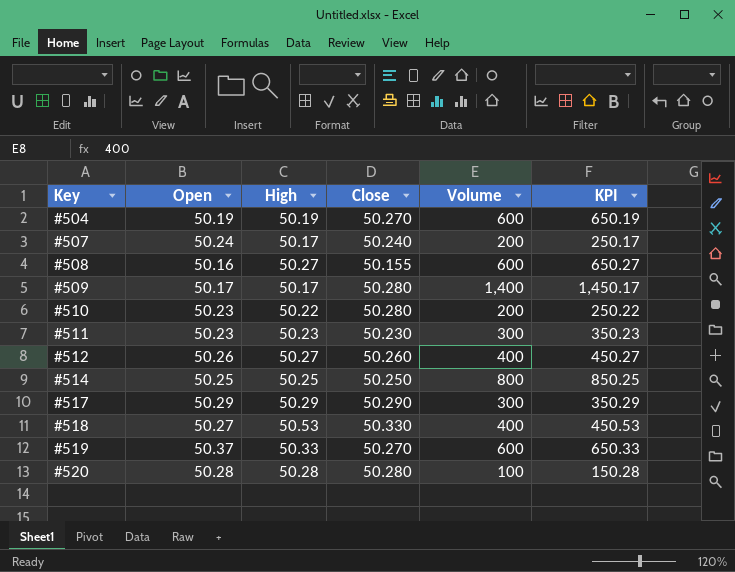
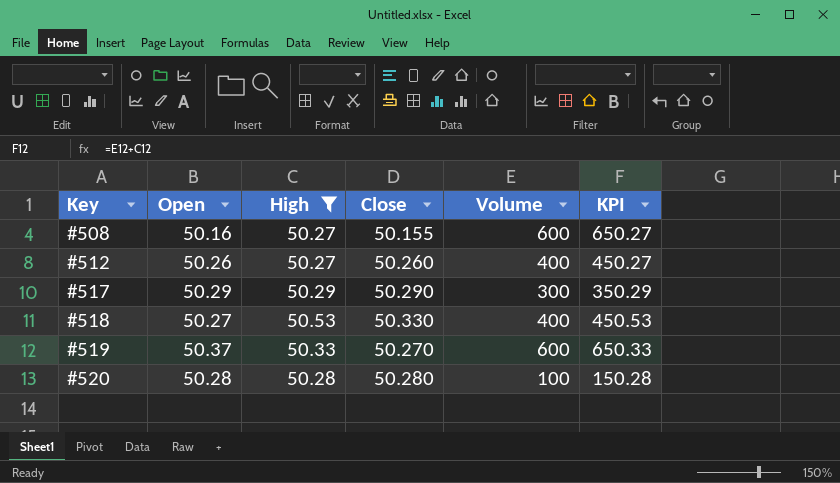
filter: none -> High >= 50.27

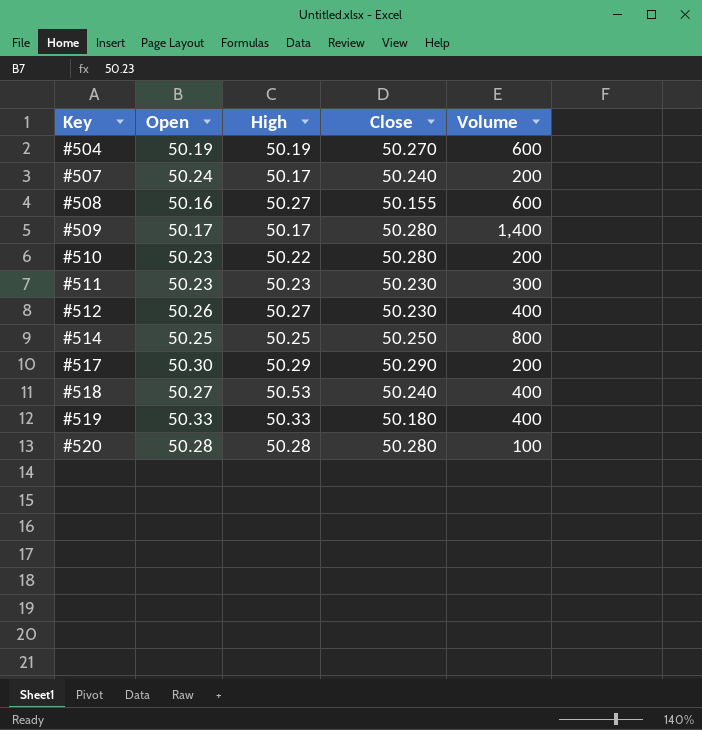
filter: High >= 50.27 -> none
column KPI | formula: [High] + [Volume] -> none
#512 | Close: 50.260 -> 50.230
#517 | Open: 50.29 -> 50.30
#517 | Volume: 300 -> 200
#518 | Close: 50.330 -> 50.240
#519 | Open: 50.37 -> 50.33
#519 | Close: 50.270 -> 50.180
#519 | Volume: 600 -> 400

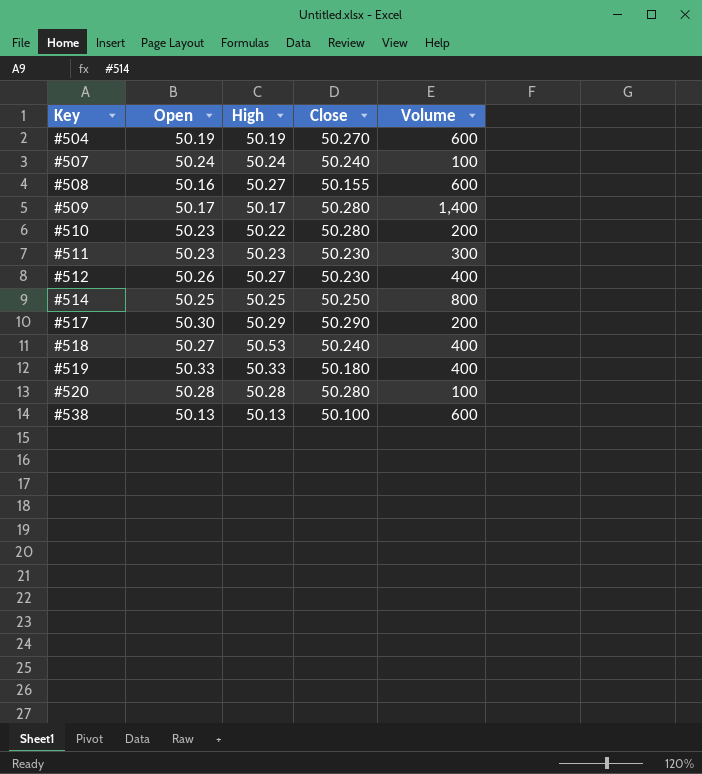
#507 | High: 50.17 -> 50.24
#507 | Volume: 200 -> 100
row #538: none -> 50.13 | 50.13 | 50.100 | 600

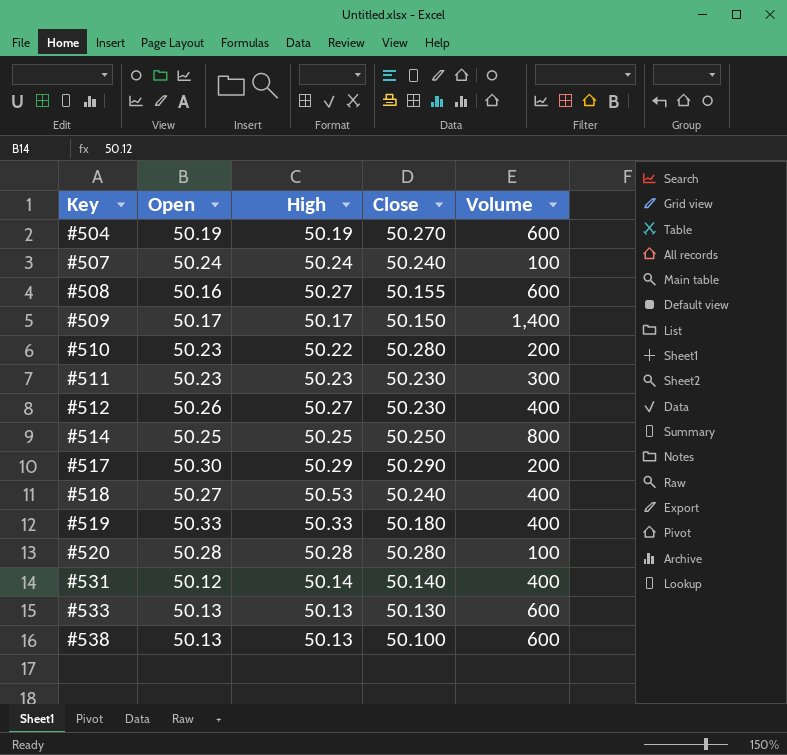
#509 | Close: 50.280 -> 50.150
row #531: none -> 50.12 | 50.14 | 50.140 | 400
row #533: none -> 50.13 | 50.13 | 50.130 | 600

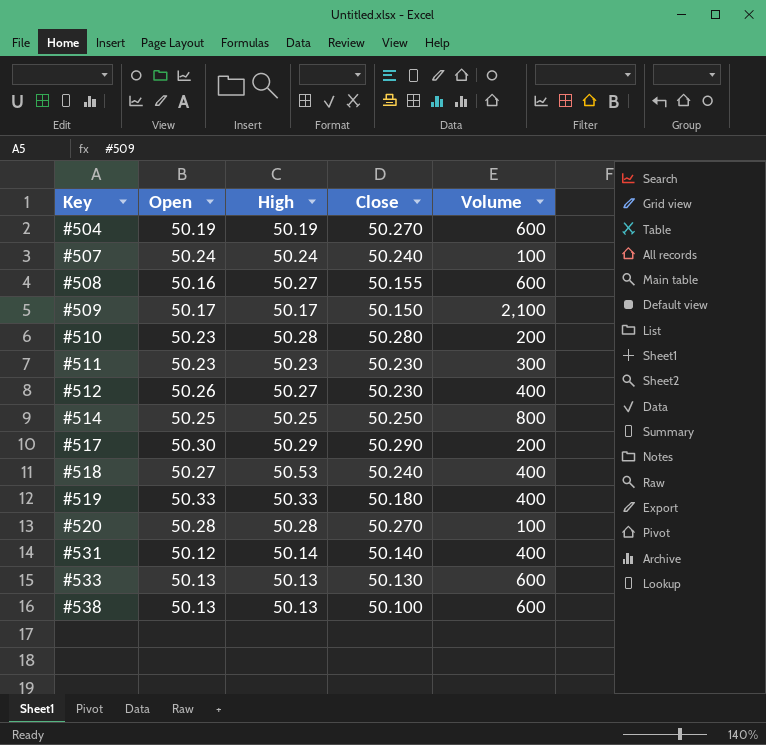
#509 | Volume: 1,400 -> 2,100
#510 | High: 50.22 -> 50.28
#520 | Close: 50.280 -> 50.270

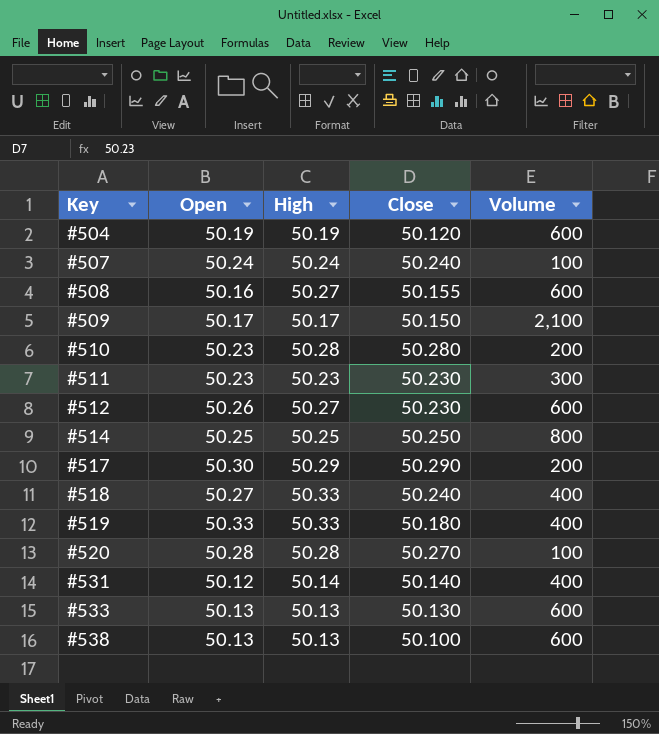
#504 | Close: 50.270 -> 50.120
#512 | Volume: 400 -> 600
#518 | High: 50.53 -> 50.33

